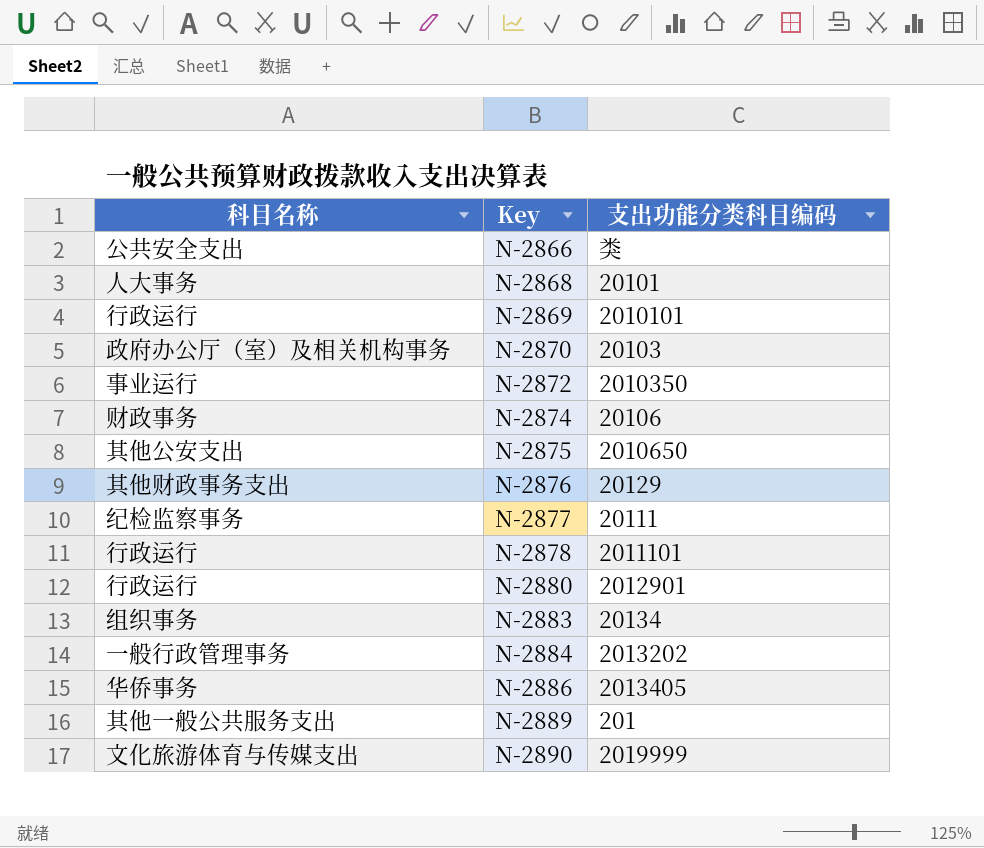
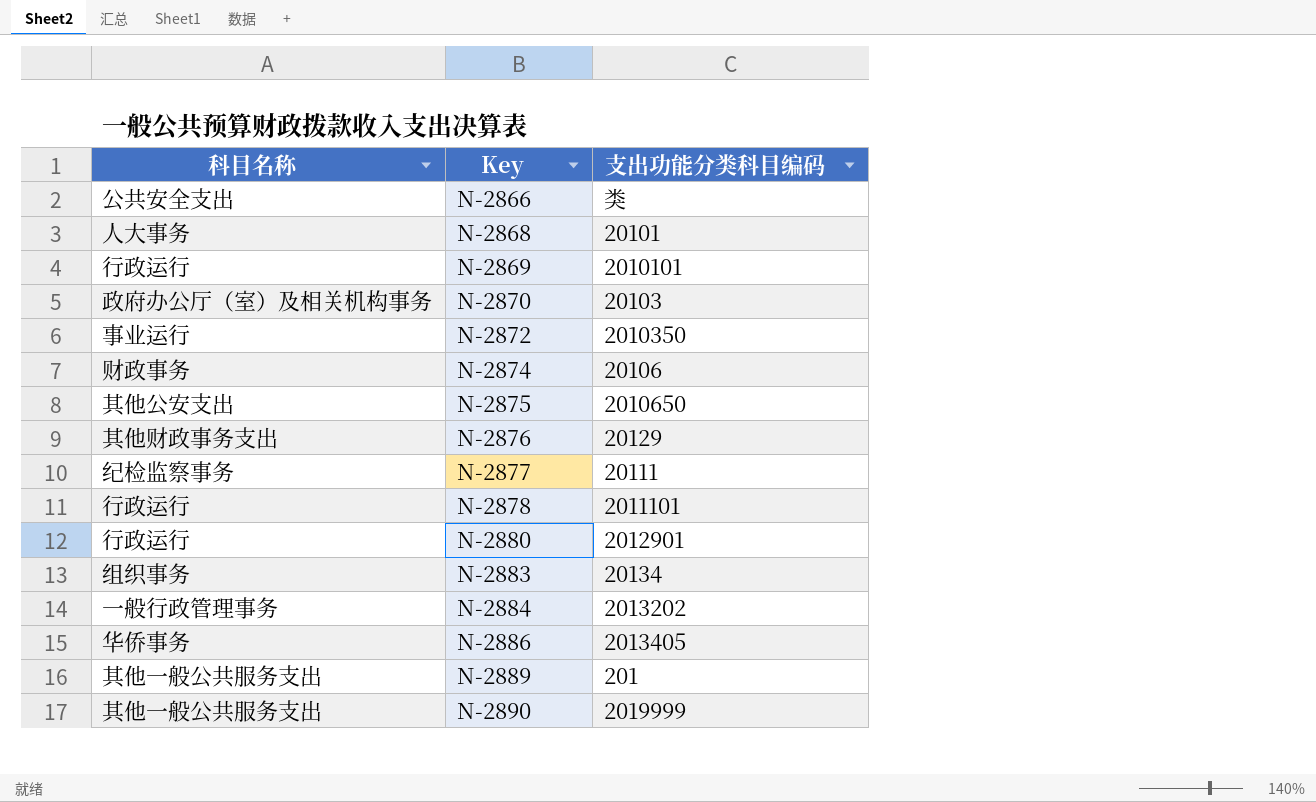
N-2890 | 科目名称: 文化旅游体育与传媒支出 -> 其他一般公共服务支出

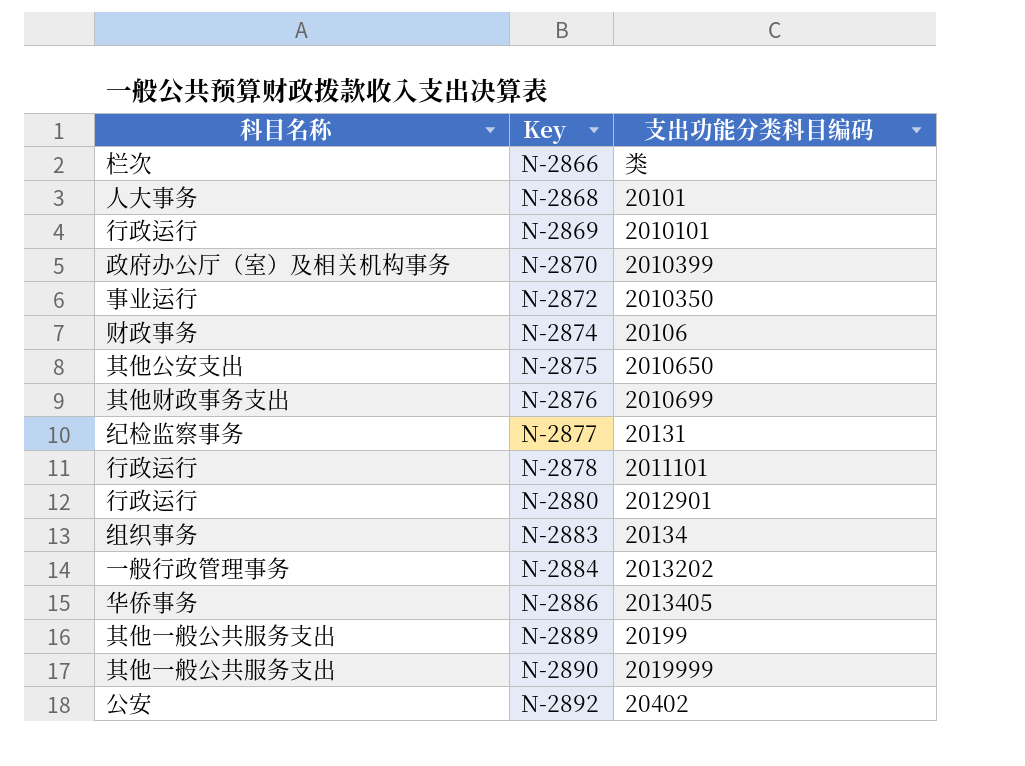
N-2866 | 科目名称: 公共安全支出 -> 栏次
N-2870 | 支出功能分类科目编码: 20103 -> 2010399
N-2876 | 支出功能分类科目编码: 20129 -> 2010699
N-2877 | 支出功能分类科目编码: 20111 -> 20131
N-2889 | 支出功能分类科目编码: 201 -> 20199
row N-2892: none -> 公安 | 20402

